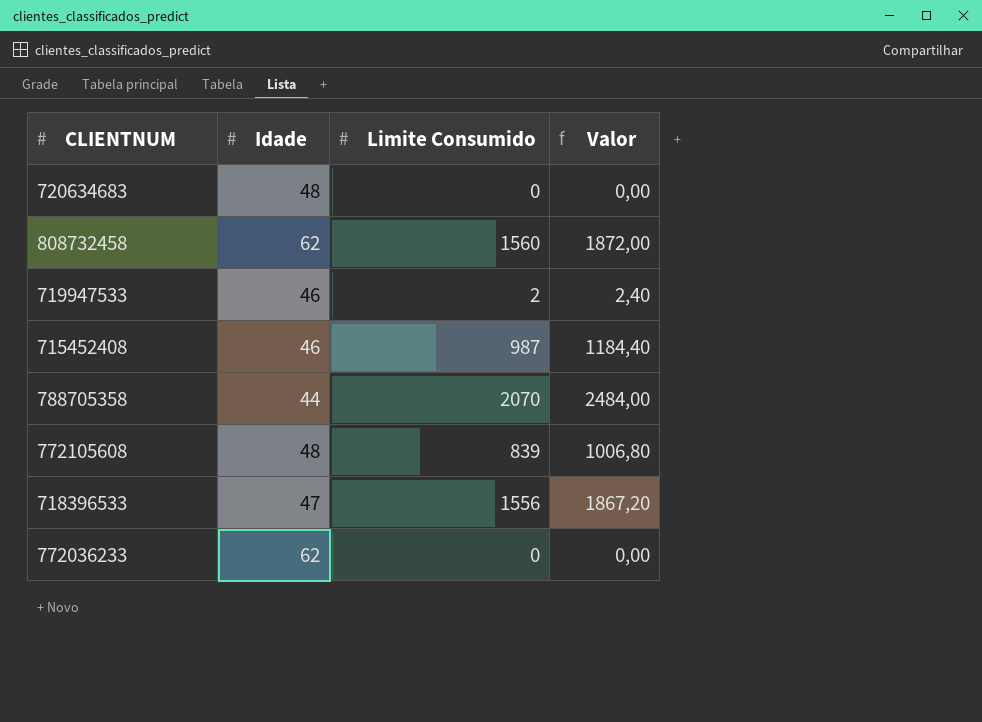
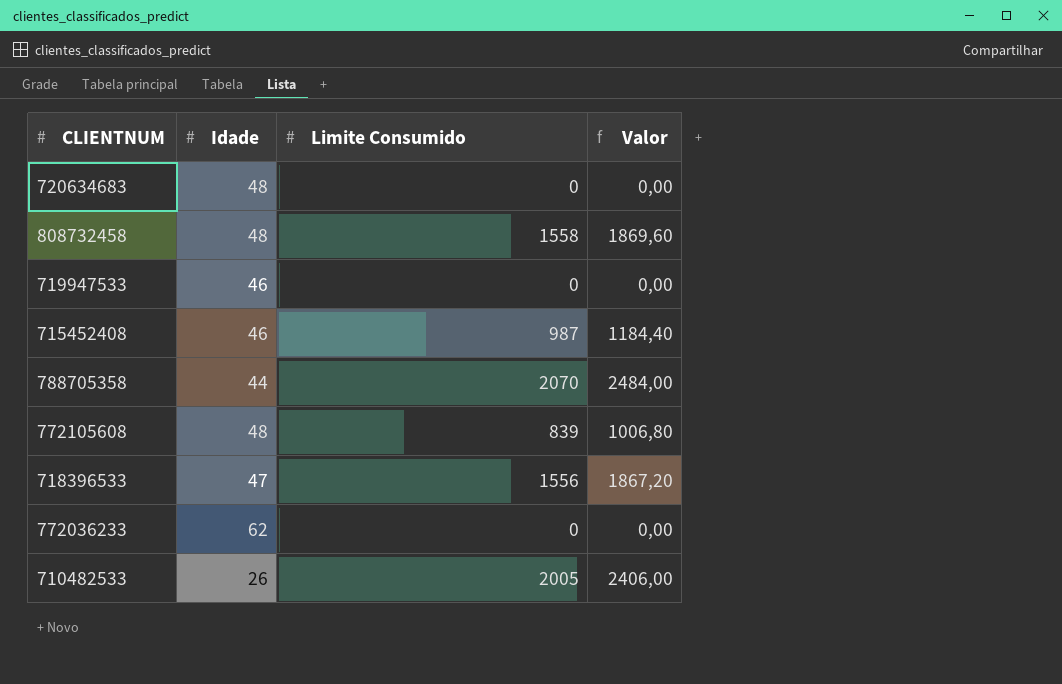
808732458 | Idade: 62 -> 48
808732458 | Limite Consumido: 1560 -> 1558
808732458 | Valor: 1872,00 -> 1869,60
719947533 | Limite Consumido: 2 -> 0
719947533 | Valor: 2,40 -> 0,00
row 710482533: none -> 26 | 2005 | 2406,00

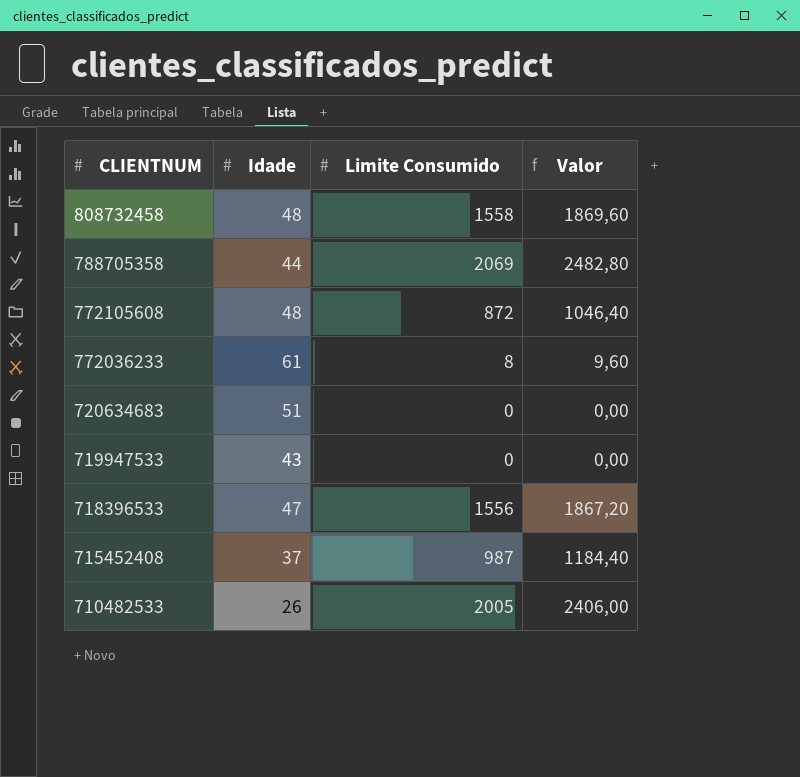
row order: none -> CLIENTNUM descending
788705358 | Limite Consumido: 2070 -> 2069
788705358 | Valor: 2484,00 -> 2482,80
772105608 | Limite Consumido: 839 -> 872
772105608 | Valor: 1006,80 -> 1046,40
772036233 | Idade: 62 -> 61
772036233 | Limite Consumido: 0 -> 8
772036233 | Valor: 0,00 -> 9,60
720634683 | Idade: 48 -> 51
719947533 | Idade: 46 -> 43
715452408 | Idade: 46 -> 37

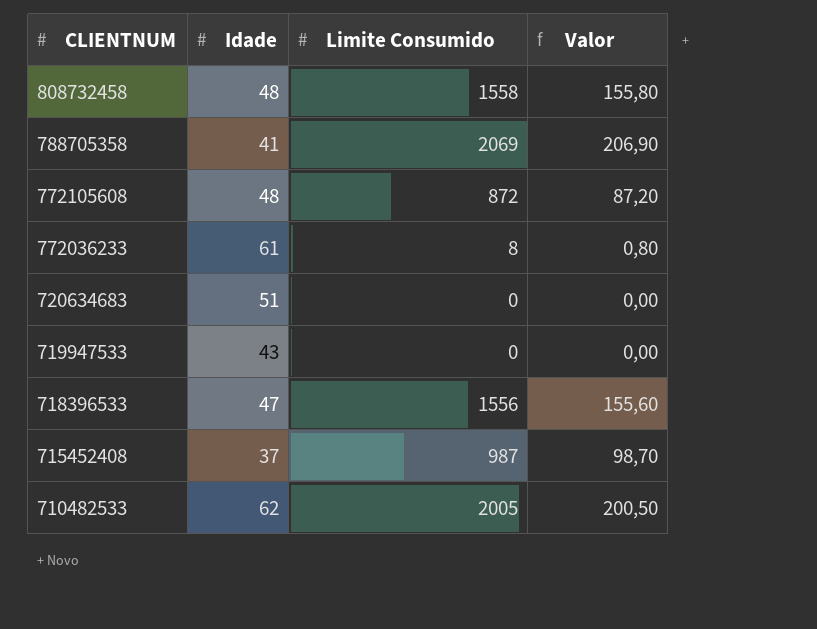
column Valor | formula: [Limite Consumido] * 1,2 -> [Limite Consumido] * 0,1
788705358 | Idade: 44 -> 41
710482533 | Idade: 26 -> 62

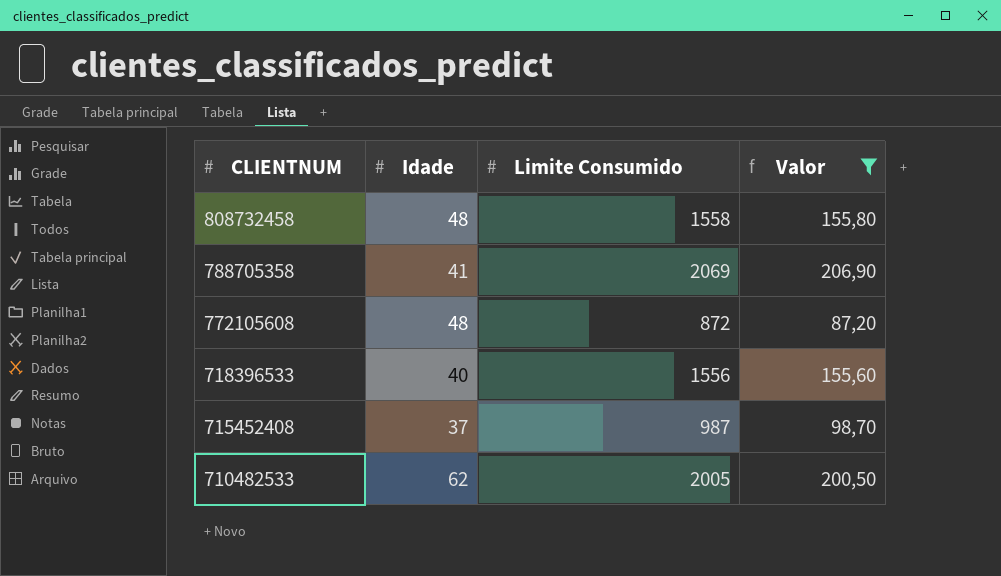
filter: none -> Valor >= 87,20
718396533 | Idade: 47 -> 40

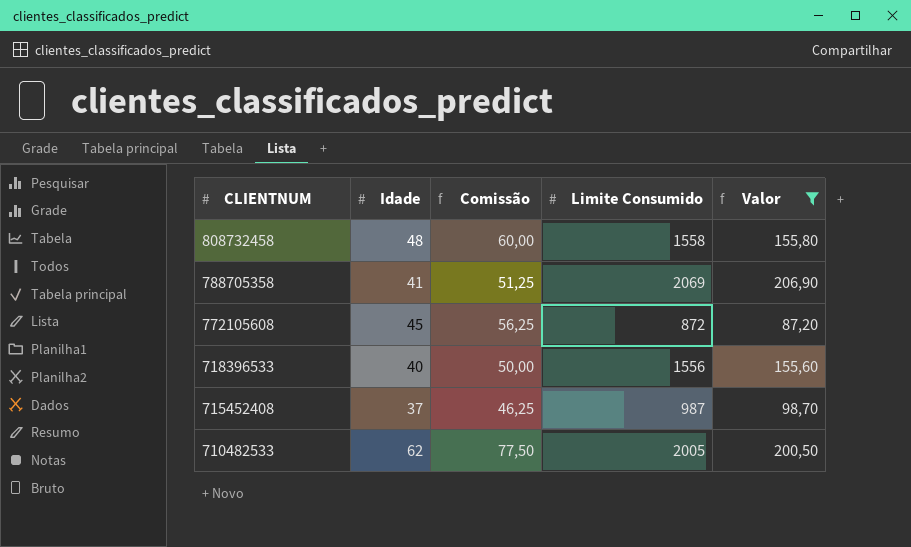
column Comissão | formula: none -> [Idade] * 1,25
772105608 | Idade: 48 -> 45

